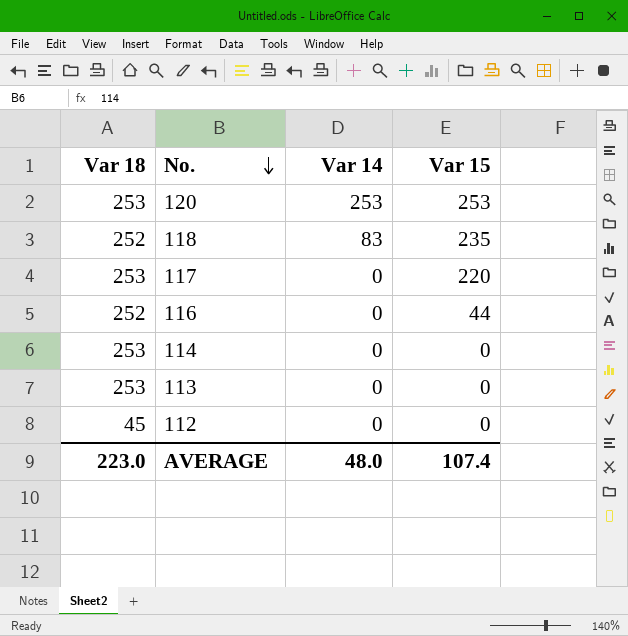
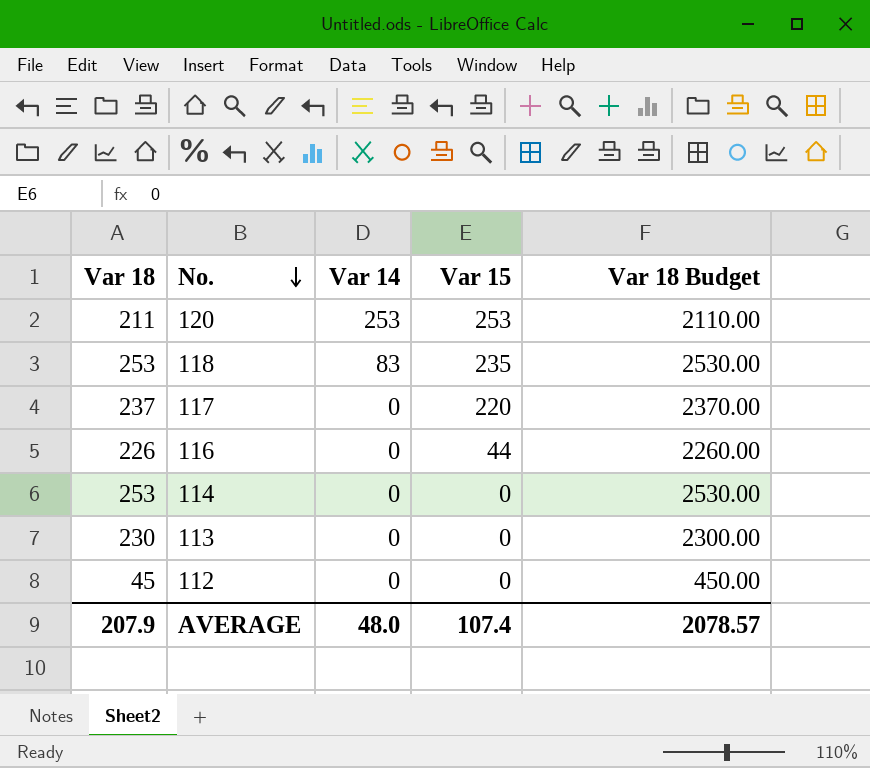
column Var 18 Budget | formula: none -> [Var 18] * 10
120 | Var 18: 253 -> 211
118 | Var 18: 252 -> 253
117 | Var 18: 253 -> 237
116 | Var 18: 252 -> 226
113 | Var 18: 253 -> 230
AVERAGE | Var 18: 223.0 -> 207.9

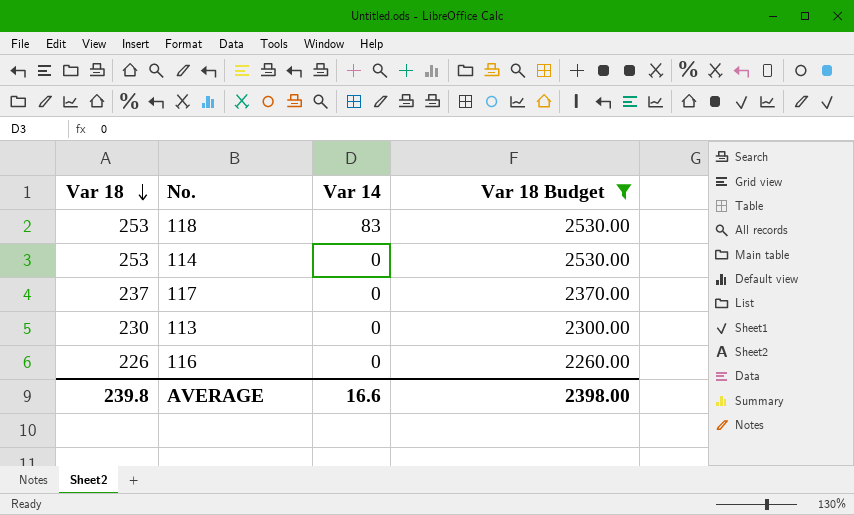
filter: none -> Var 18 Budget >= 2260.00
row order: No. descending -> Var 18 descending
column Var 15 | position: 4 -> none
AVERAGE | Var 18: 207.9 -> 239.8
AVERAGE | Var 14: 48.0 -> 16.6
AVERAGE | Var 18 Budget: 2078.57 -> 2398.00

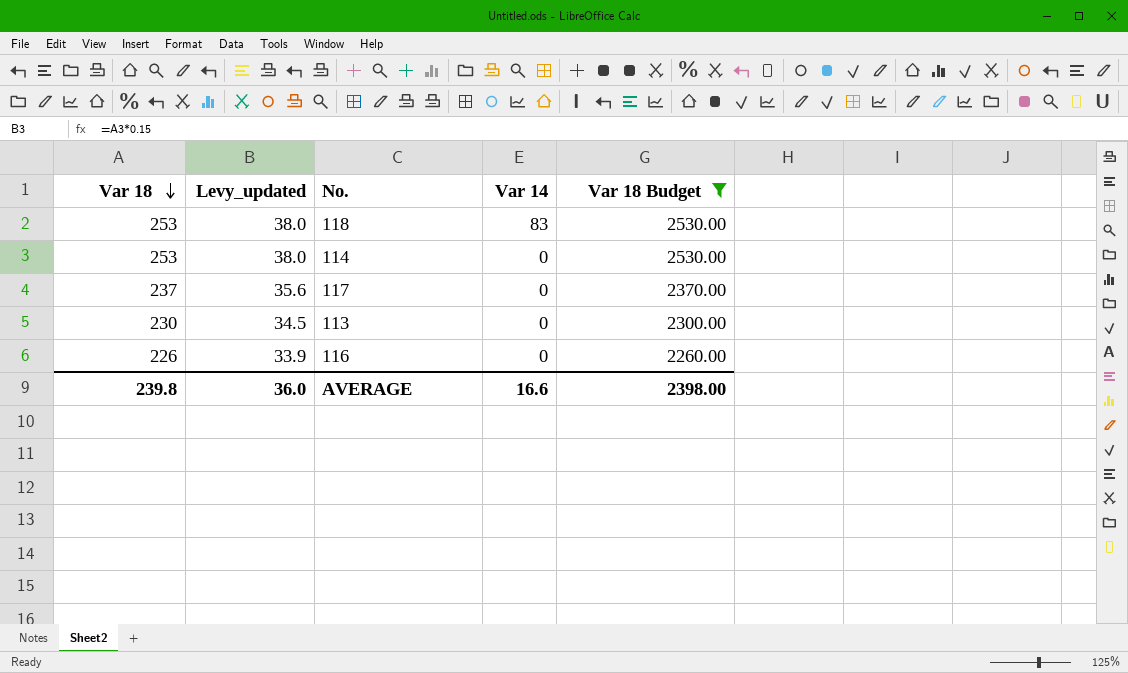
column Levy_updated | formula: none -> [Var 18] * 0.15

